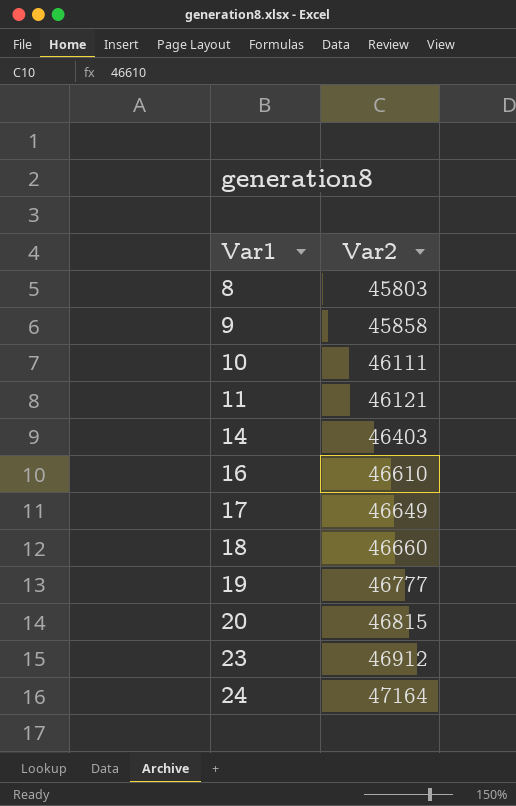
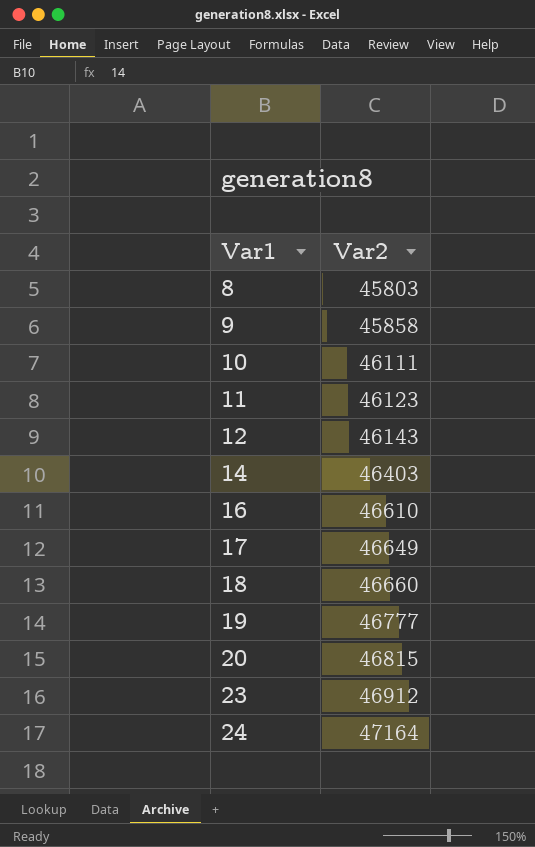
11 | Var2: 46121 -> 46123
row 12: none -> 46143

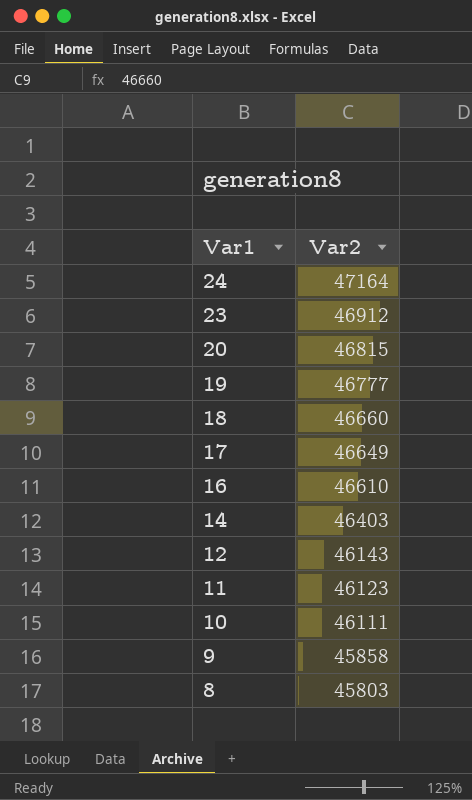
row order: Var1 ascending -> Var1 descending

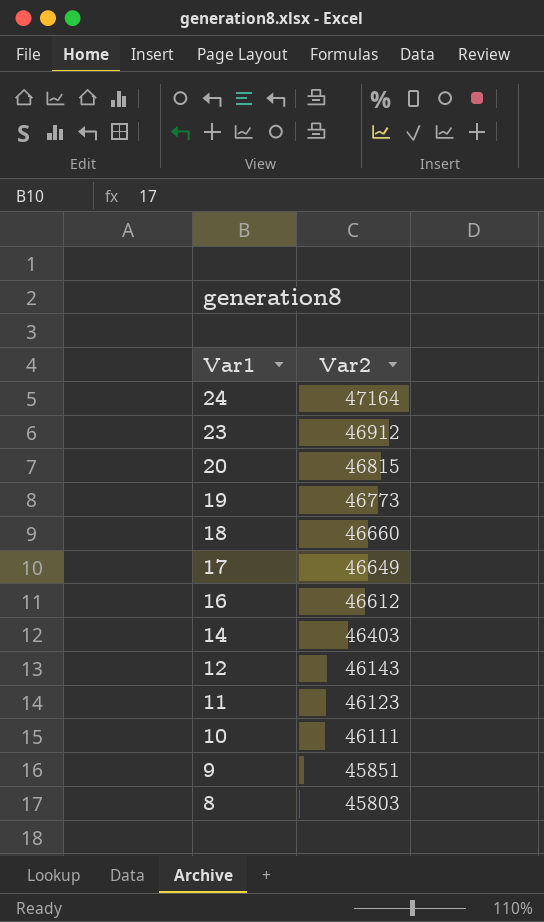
19 | Var2: 46777 -> 46773
16 | Var2: 46610 -> 46612
9 | Var2: 45858 -> 45851

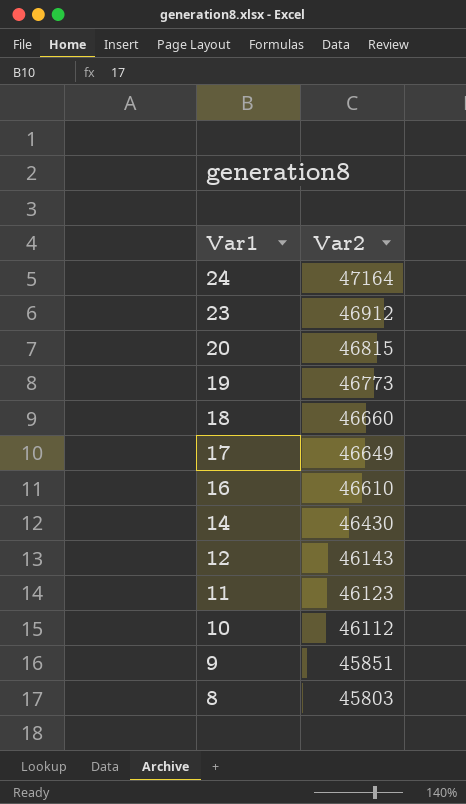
16 | Var2: 46612 -> 46610
14 | Var2: 46403 -> 46430
10 | Var2: 46111 -> 46112

